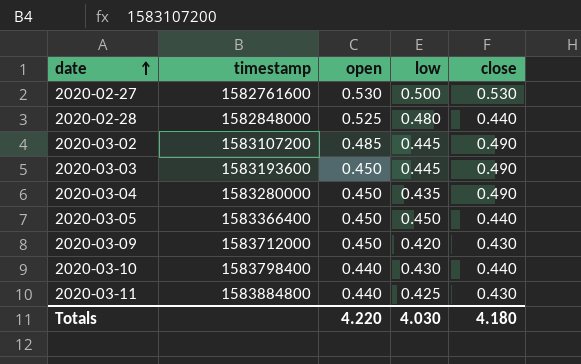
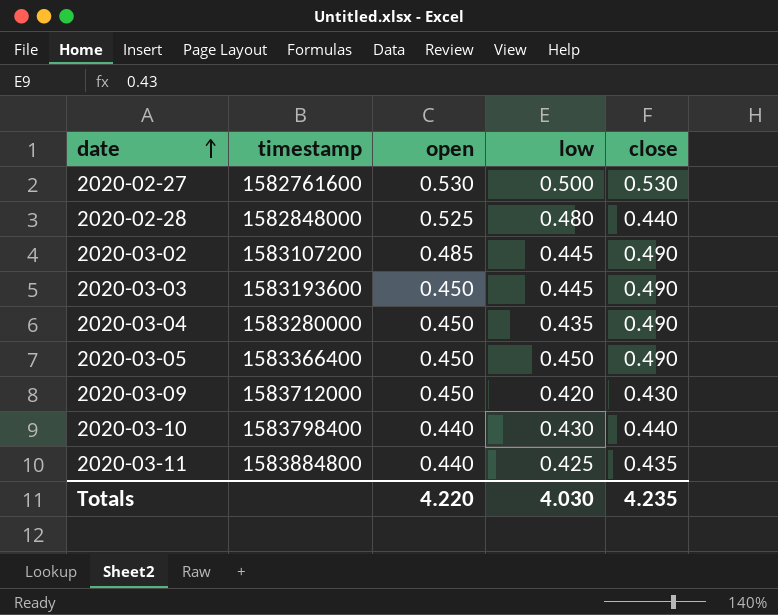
2020-03-05 | close: 0.440 -> 0.490
2020-03-11 | close: 0.430 -> 0.435
Totals | close: 4.180 -> 4.235

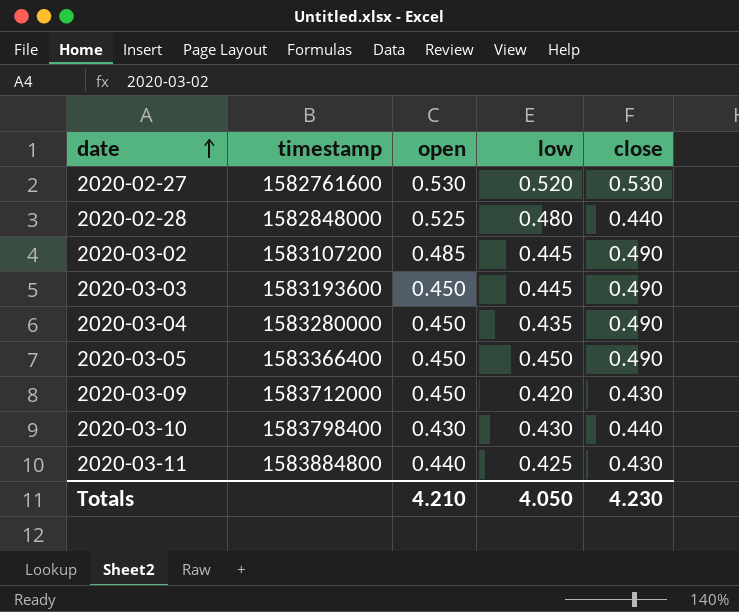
2020-02-27 | low: 0.500 -> 0.520
2020-03-10 | open: 0.440 -> 0.430
2020-03-11 | close: 0.435 -> 0.430
Totals | open: 4.220 -> 4.210
Totals | low: 4.030 -> 4.050
Totals | close: 4.235 -> 4.230

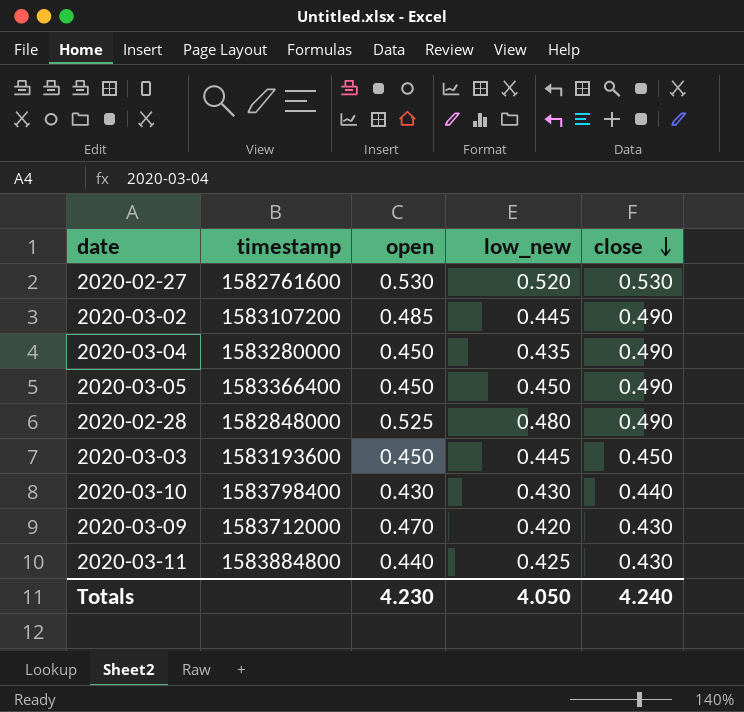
row order: date ascending -> close descending
column name: low -> low_new
2020-02-28 | close: 0.440 -> 0.490
2020-03-03 | close: 0.490 -> 0.450
2020-03-09 | open: 0.450 -> 0.470
Totals | open: 4.210 -> 4.230
Totals | close: 4.230 -> 4.240

